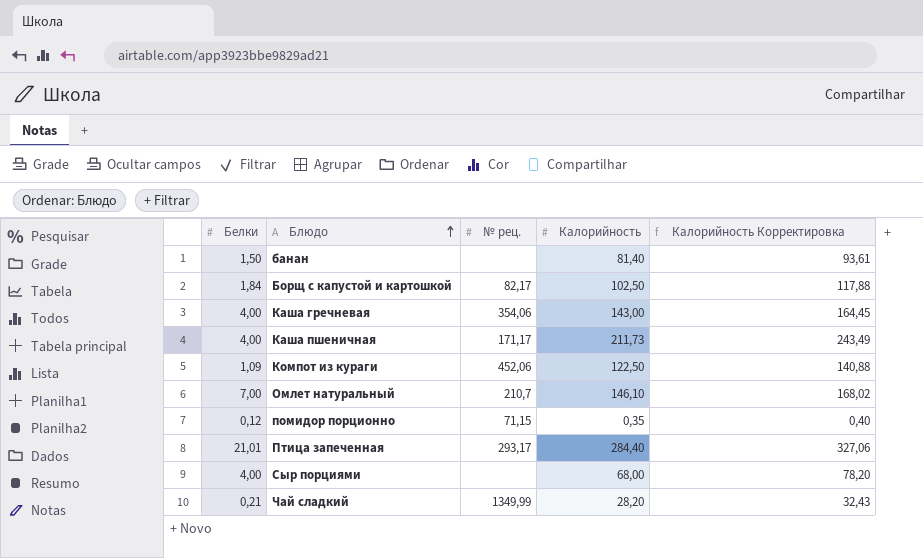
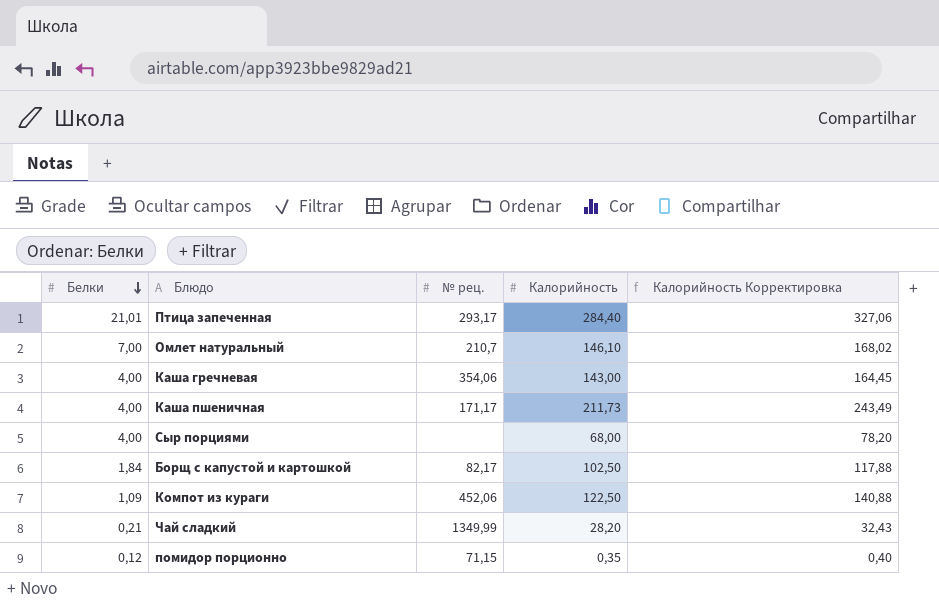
row order: Блюдо ascending -> Белки descending
row банан: 1,50 | none | 81,40 | 93,61 -> none

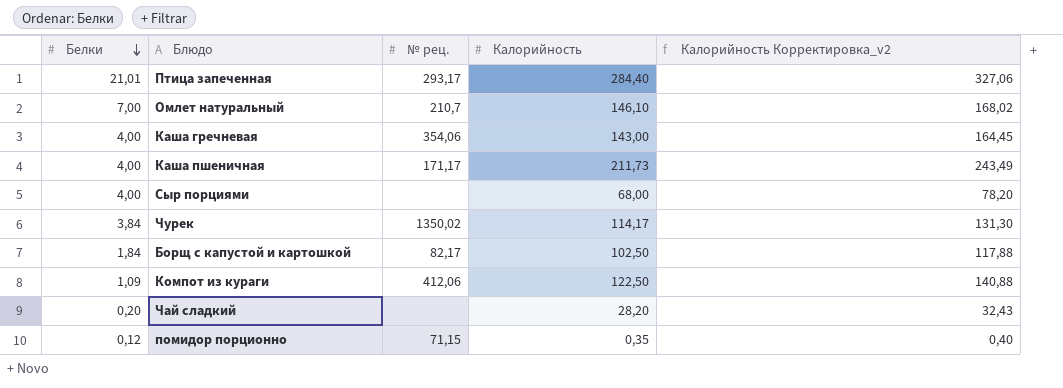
column name: Калорийность Корректировка -> Калорийность Корректировка_v2
row Чурек: none -> 3,84 | 1350,02 | 114,17 | 131,30
Компот из кураги | № рец.: 452,06 -> 412,06
Чай сладкий | Белки: 0,21 -> 0,20
Чай сладкий | № рец.: 1349,99 -> none

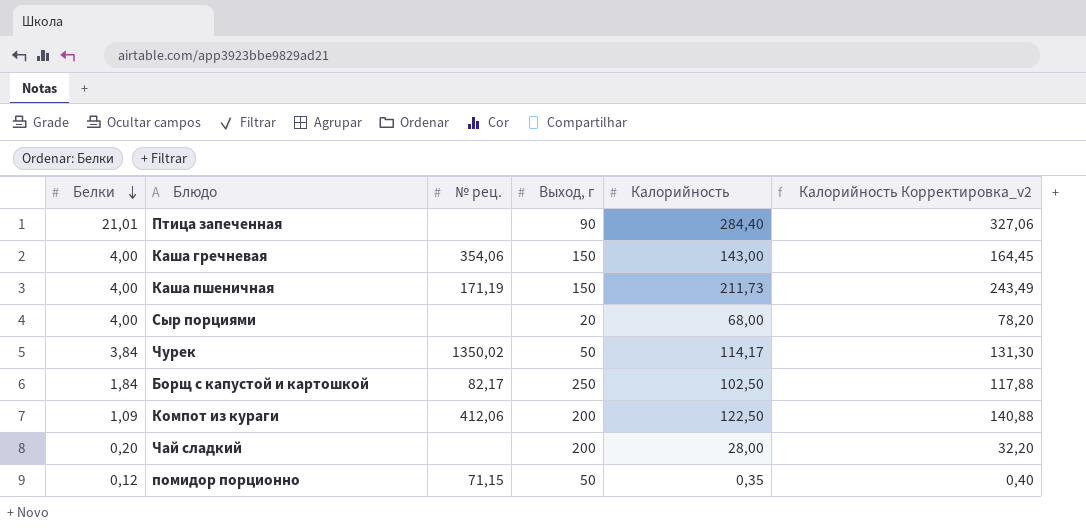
column Выход, г | position: none -> 4
row Омлет натуральный: 7,00 | 210,7 | 146,10 | 168,02 -> none
Птица запеченная | № рец.: 293,17 -> none
Каша пшеничная | № рец.: 171,17 -> 171,19
Чай сладкий | Калорийность: 28,20 -> 28,00
Чай сладкий | Калорийность Корректировка_v2: 32,43 -> 32,20

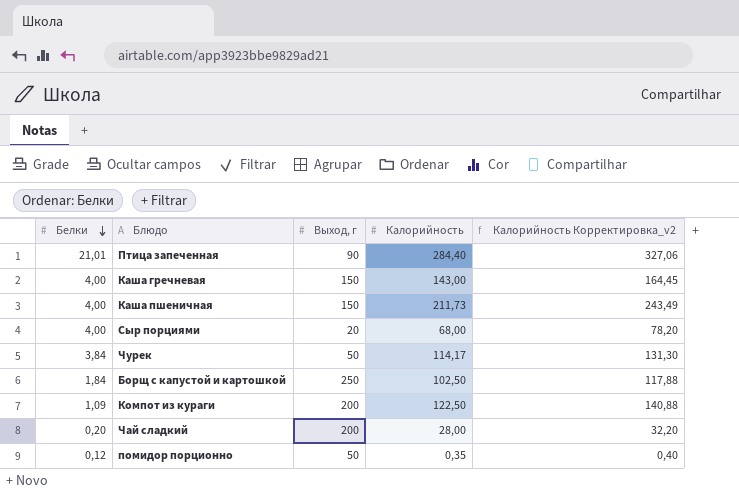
column № рец. | position: 3 -> none

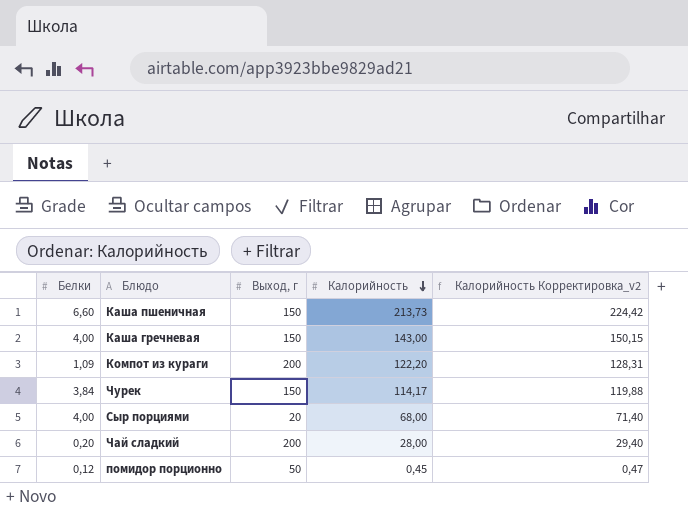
row order: Белки descending -> Калорийность descending
column Калорийность Корректировка_v2 | formula: [Калорийность] * 1,15 -> [Калорийность] * 1,05
row Птица запеченная: 21,01 | 90 | 284,40 | 327,06 -> none
row Борщ с капустой и картошкой: 1,84 | 250 | 102,50 | 117,88 -> none
Каша пшеничная | Белки: 4,00 -> 6,60
Каша пшеничная | Калорийность: 211,73 -> 213,73
Компот из кураги | Калорийность: 122,50 -> 122,20
Чурек | Выход, г: 50 -> 150
помидор порционно | Калорийность: 0,35 -> 0,45

